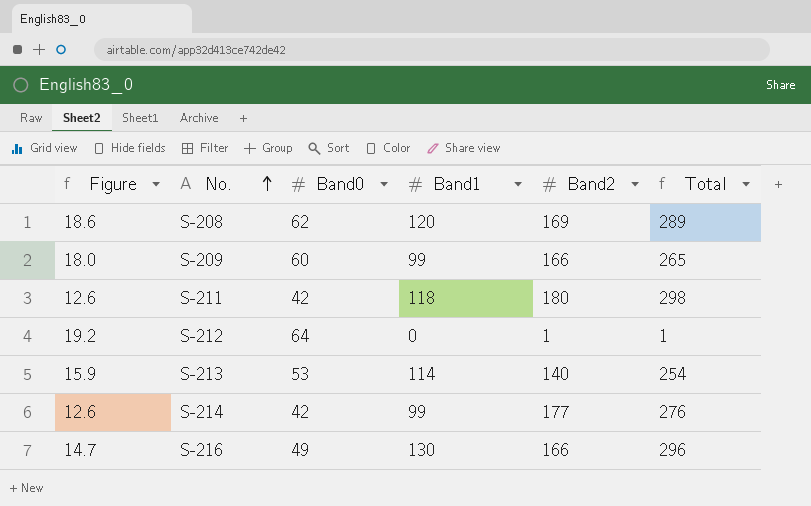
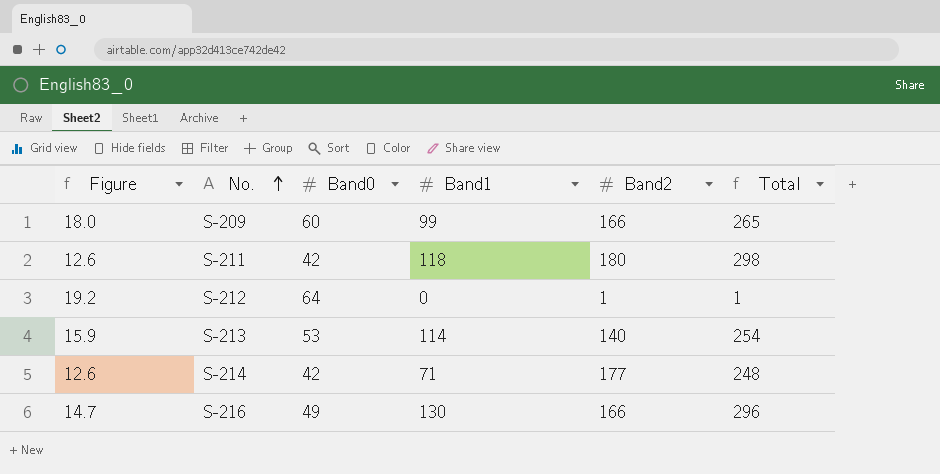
row S-208: 18.6 | 62 | 120 | 169 | 289 -> none
S-214 | Band1: 99 -> 71
S-214 | Total: 276 -> 248

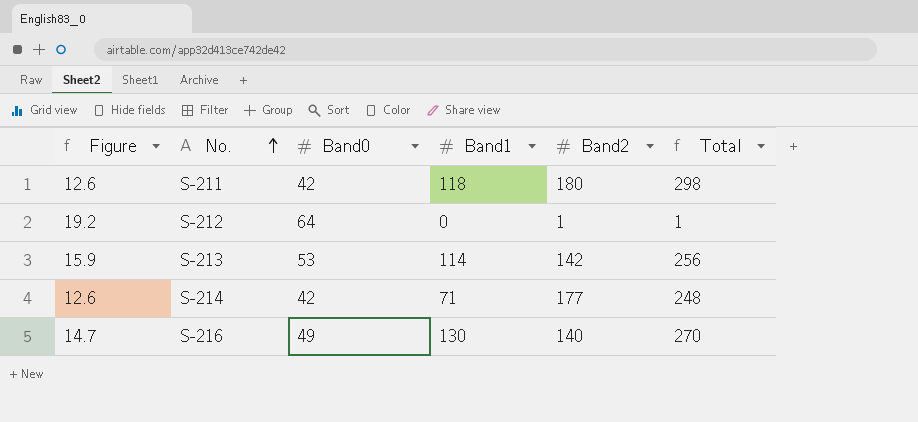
row S-209: 18.0 | 60 | 99 | 166 | 265 -> none
S-213 | Band2: 140 -> 142
S-213 | Total: 254 -> 256
S-216 | Band2: 166 -> 140
S-216 | Total: 296 -> 270

